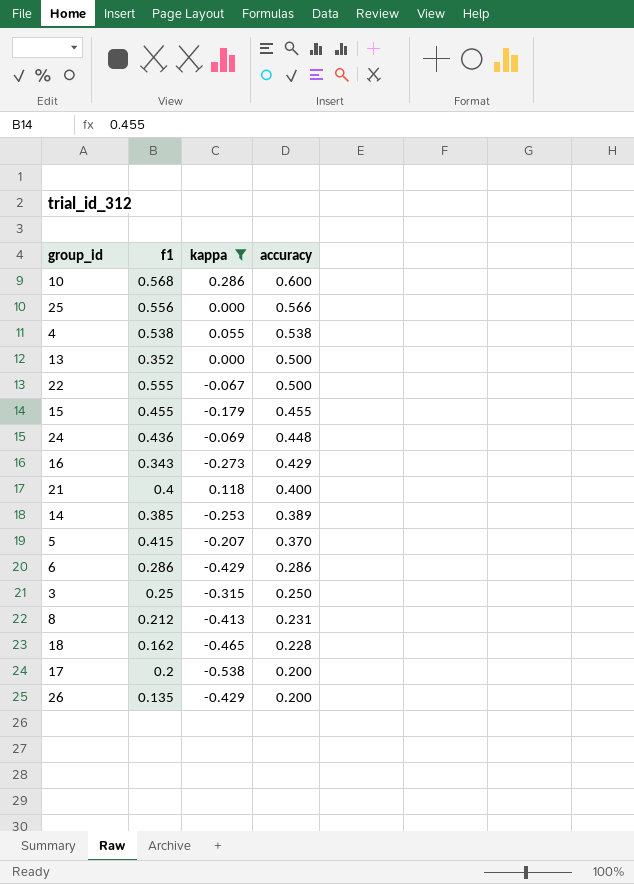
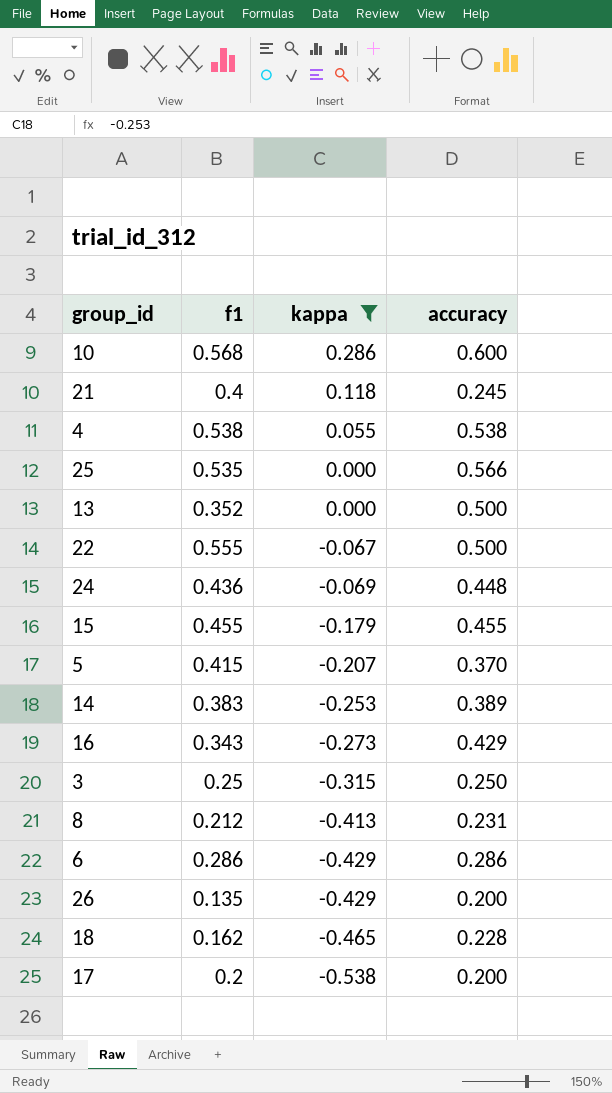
row order: accuracy descending -> kappa descending
21 | accuracy: 0.400 -> 0.245
25 | f1: 0.556 -> 0.535
14 | f1: 0.385 -> 0.383

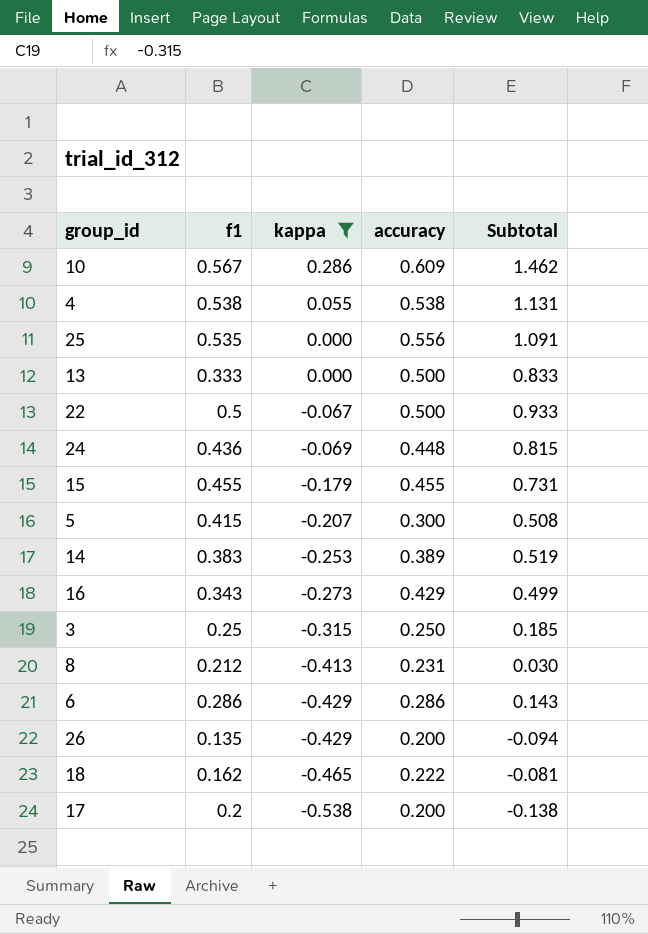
column Subtotal | formula: none -> [f1] + [kappa] + [accuracy]
row 21: 0.4 | 0.118 | 0.245 -> none
10 | f1: 0.568 -> 0.567
10 | accuracy: 0.600 -> 0.609
25 | accuracy: 0.566 -> 0.556
13 | f1: 0.352 -> 0.333
22 | f1: 0.555 -> 0.5
5 | accuracy: 0.370 -> 0.300
18 | accuracy: 0.228 -> 0.222

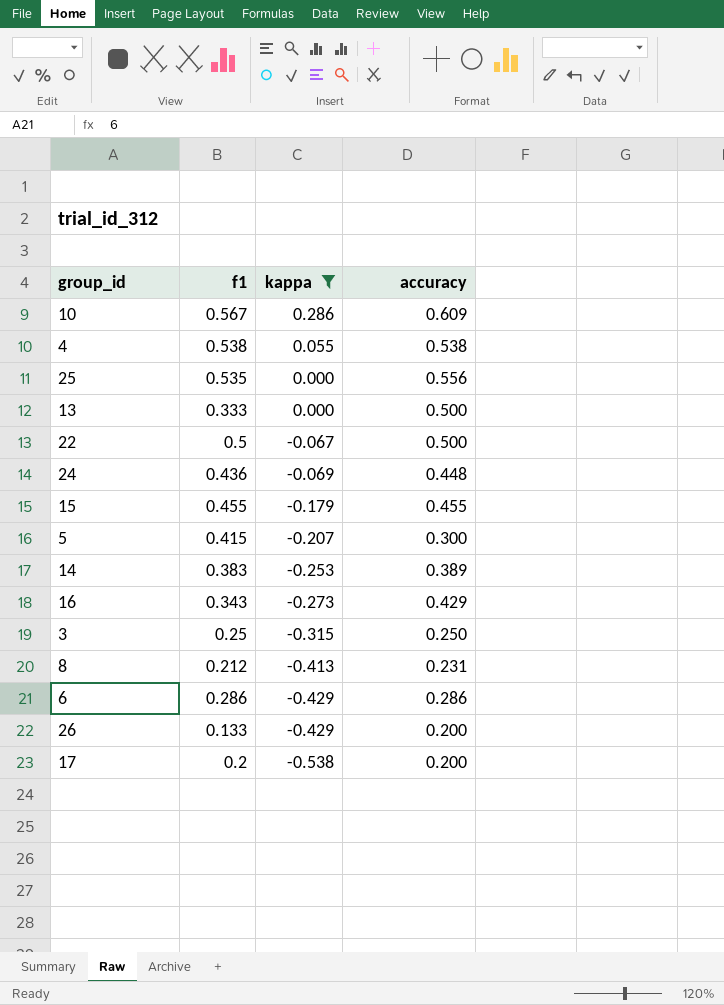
column Subtotal | formula: [f1] + [kappa] + [accuracy] -> none
row 18: 0.162 | -0.465 | 0.222 | -0.081 -> none
26 | f1: 0.135 -> 0.133

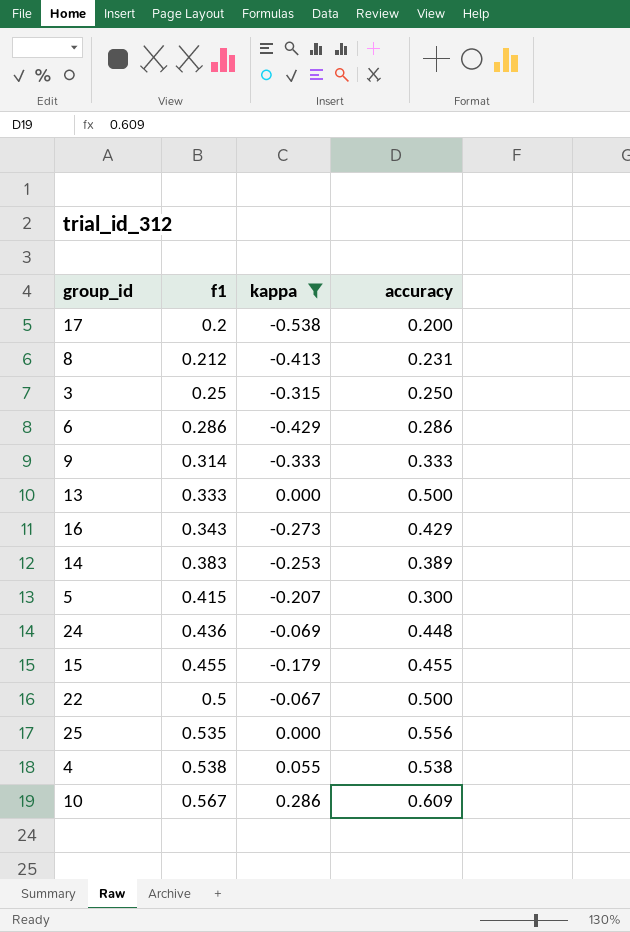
row order: kappa descending -> f1 ascending
row 26: 0.133 | -0.429 | 0.200 -> none
row 9: none -> 0.314 | -0.333 | 0.333

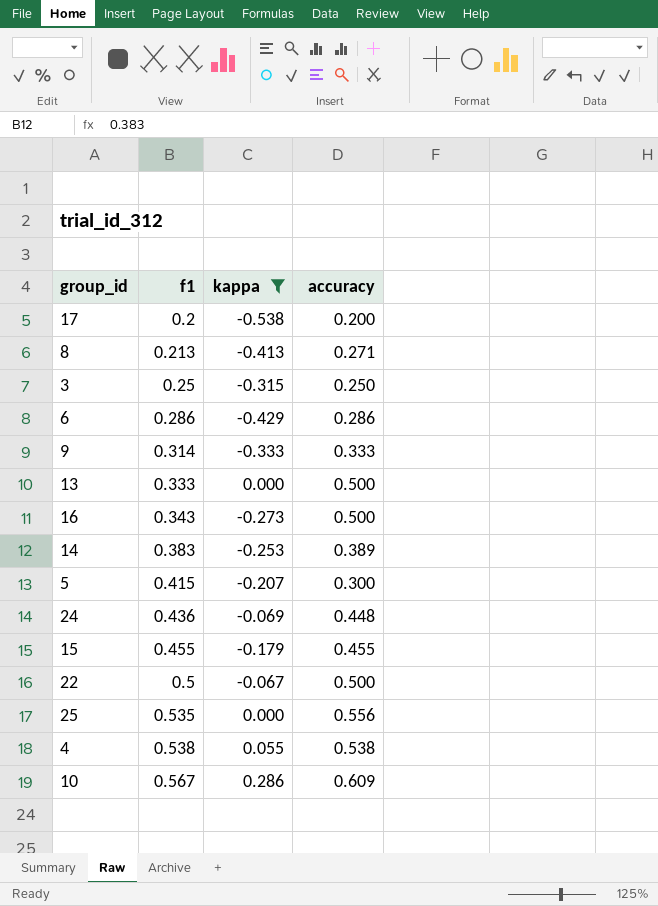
8 | f1: 0.212 -> 0.213
8 | accuracy: 0.231 -> 0.271
16 | accuracy: 0.429 -> 0.500

